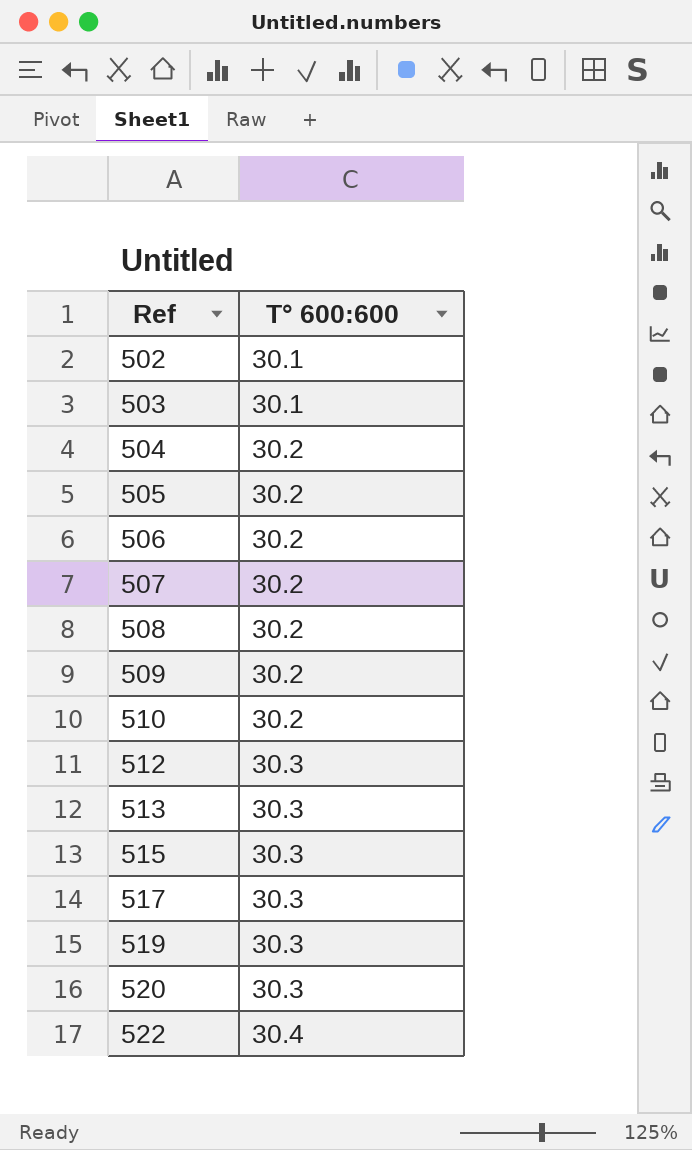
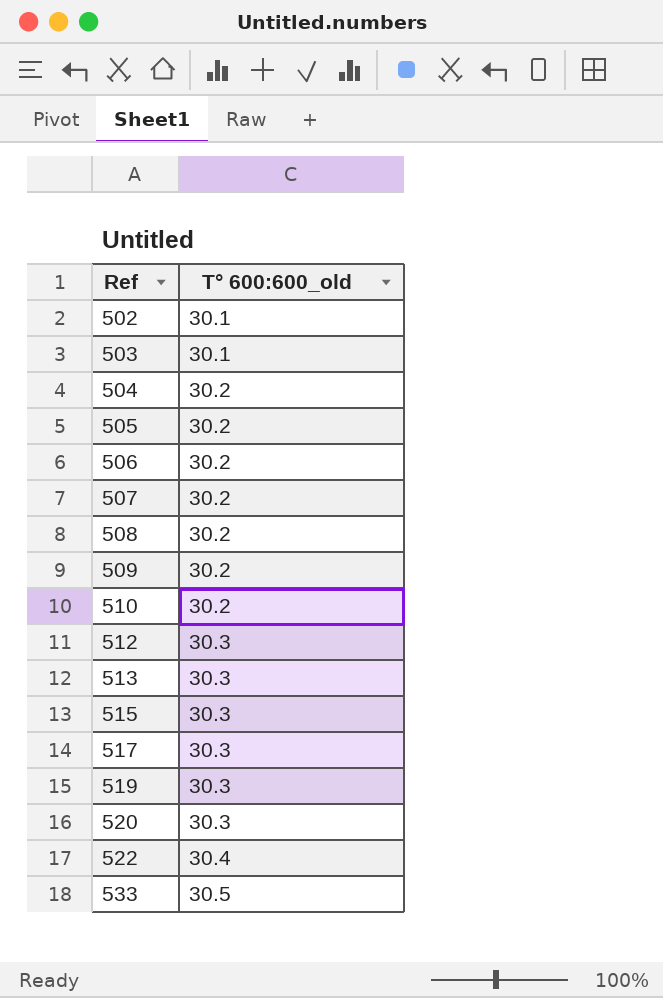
column name: T° 600:600 -> T° 600:600_old
row 533: none -> 30.5

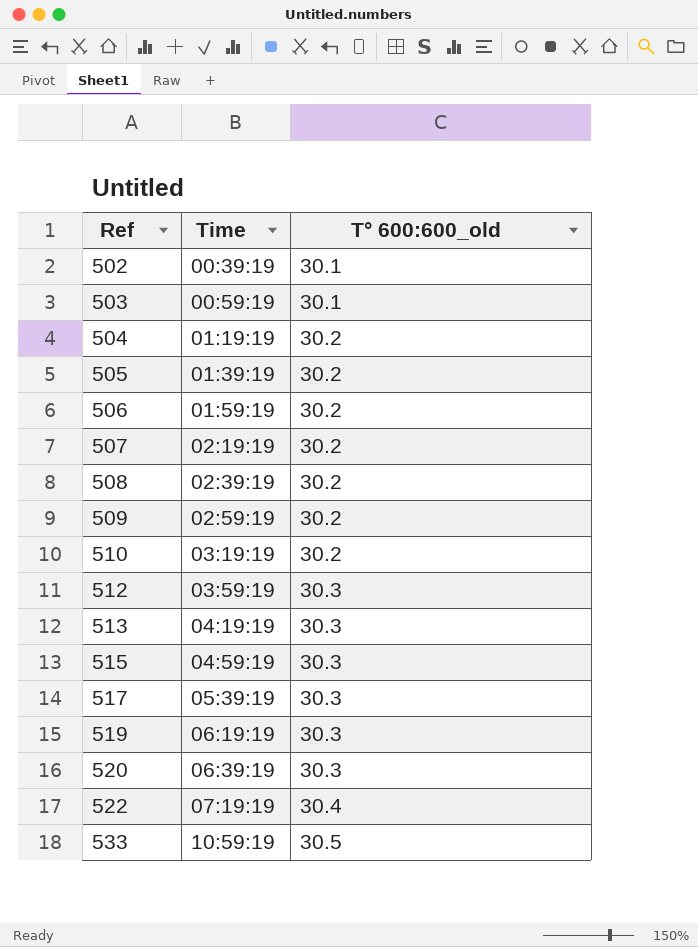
column Time | position: none -> 2

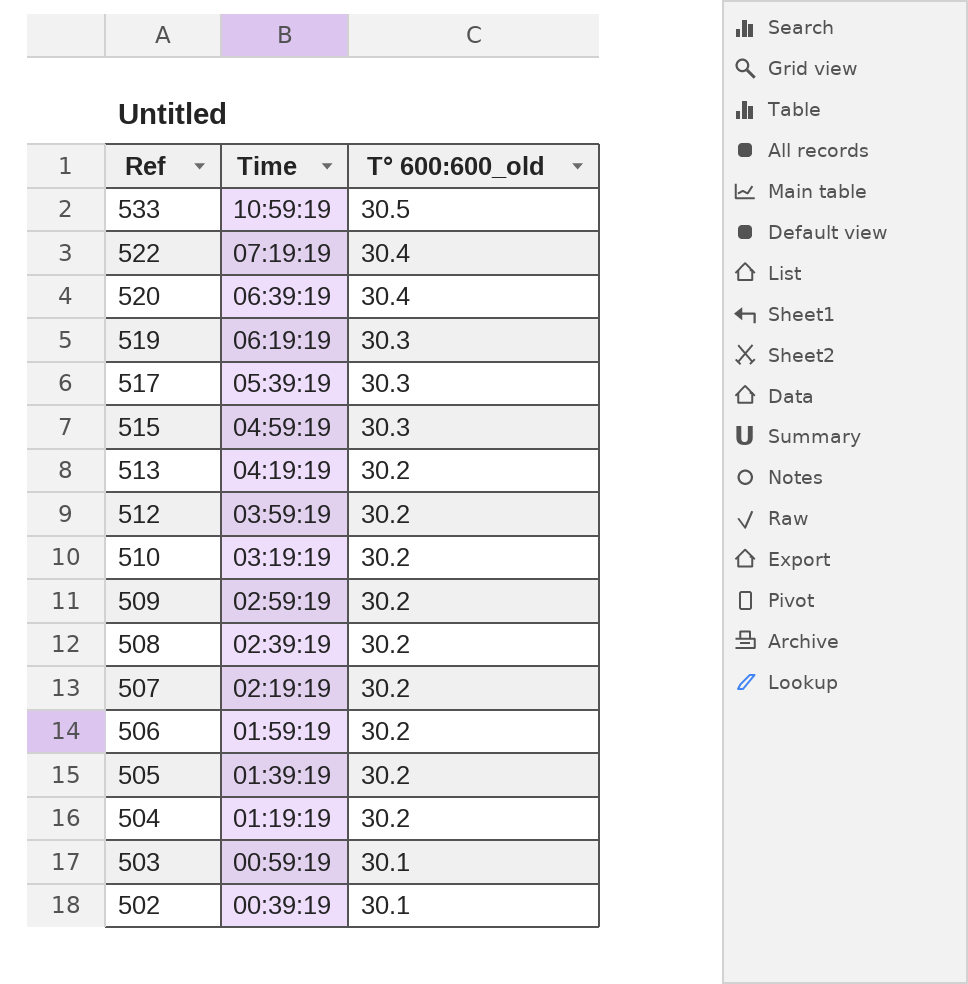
row order: Ref ascending -> Ref descending
520 | T° 600:600_old: 30.3 -> 30.4
513 | T° 600:600_old: 30.3 -> 30.2
512 | T° 600:600_old: 30.3 -> 30.2

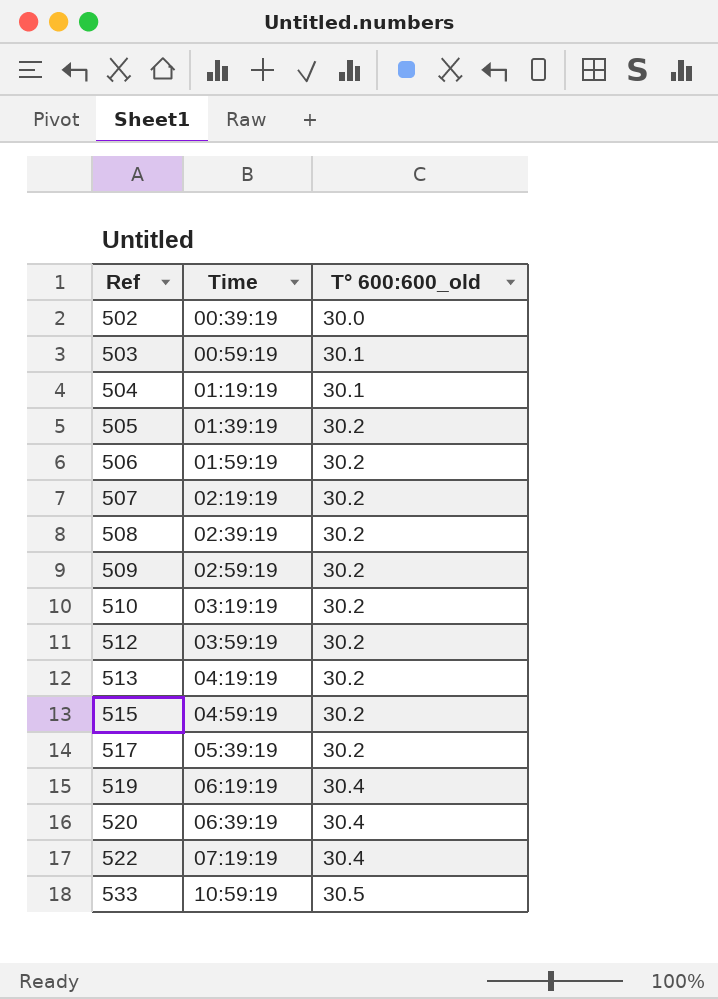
row order: Ref descending -> Ref ascending
502 | T° 600:600_old: 30.1 -> 30.0
504 | T° 600:600_old: 30.2 -> 30.1
515 | T° 600:600_old: 30.3 -> 30.2
517 | T° 600:600_old: 30.3 -> 30.2
519 | T° 600:600_old: 30.3 -> 30.4

